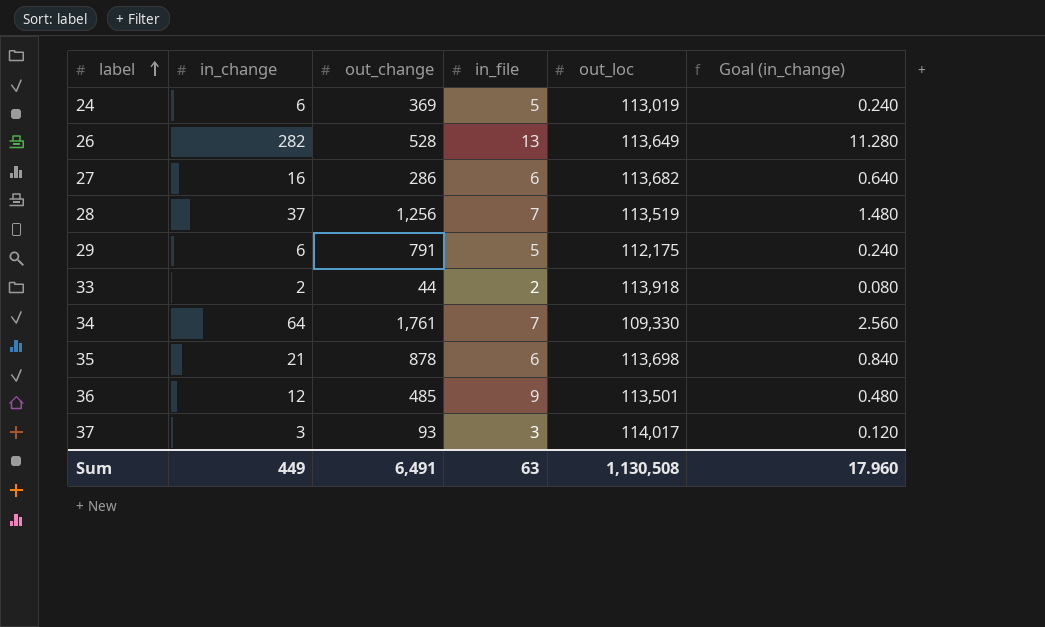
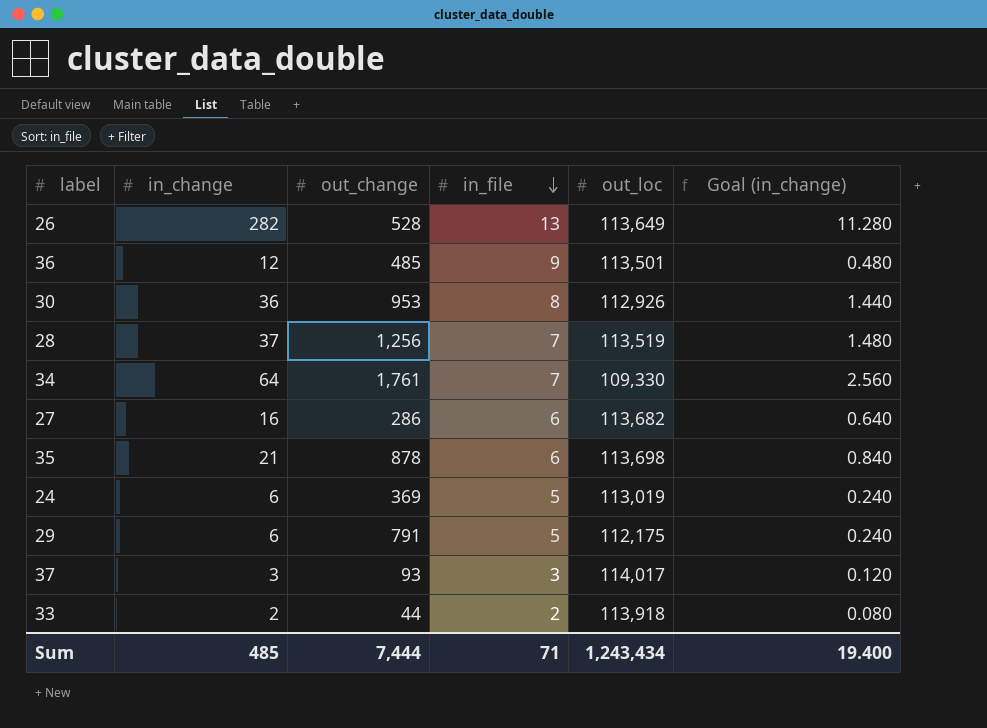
row order: label ascending -> in_file descending
row 30: none -> 36 | 953 | 8 | 112,926 | 1.440
Sum | in_change: 449 -> 485
Sum | out_change: 6,491 -> 7,444
Sum | in_file: 63 -> 71
Sum | out_loc: 1,130,508 -> 1,243,434
Sum | Goal (in_change): 17.960 -> 19.400

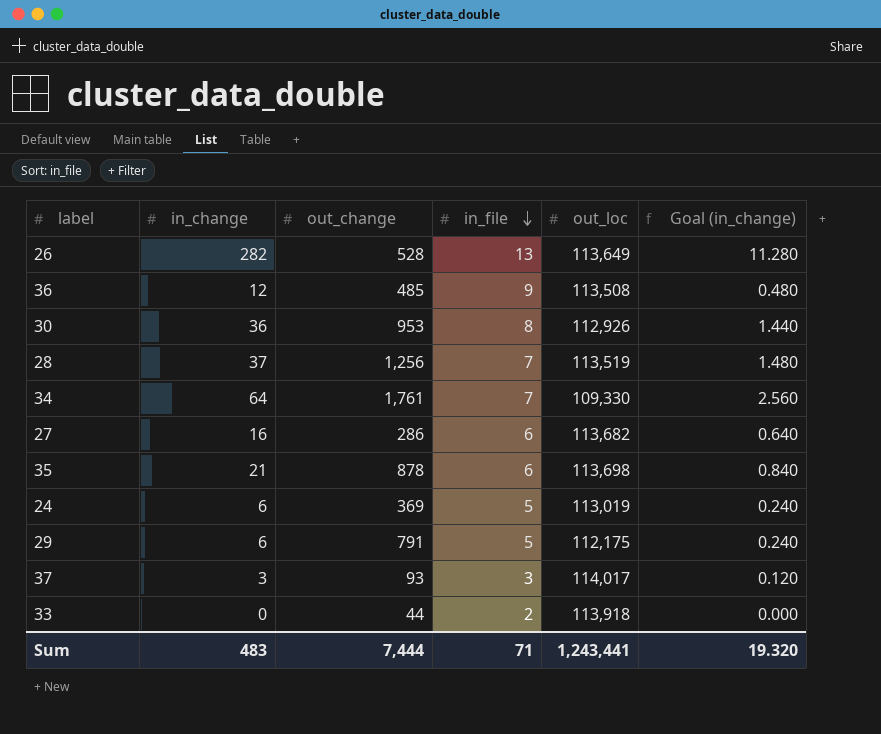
36 | out_loc: 113,501 -> 113,508
33 | in_change: 2 -> 0
33 | Goal (in_change): 0.080 -> 0.000
Sum | in_change: 485 -> 483
Sum | out_loc: 1,243,434 -> 1,243,441
Sum | Goal (in_change): 19.400 -> 19.320

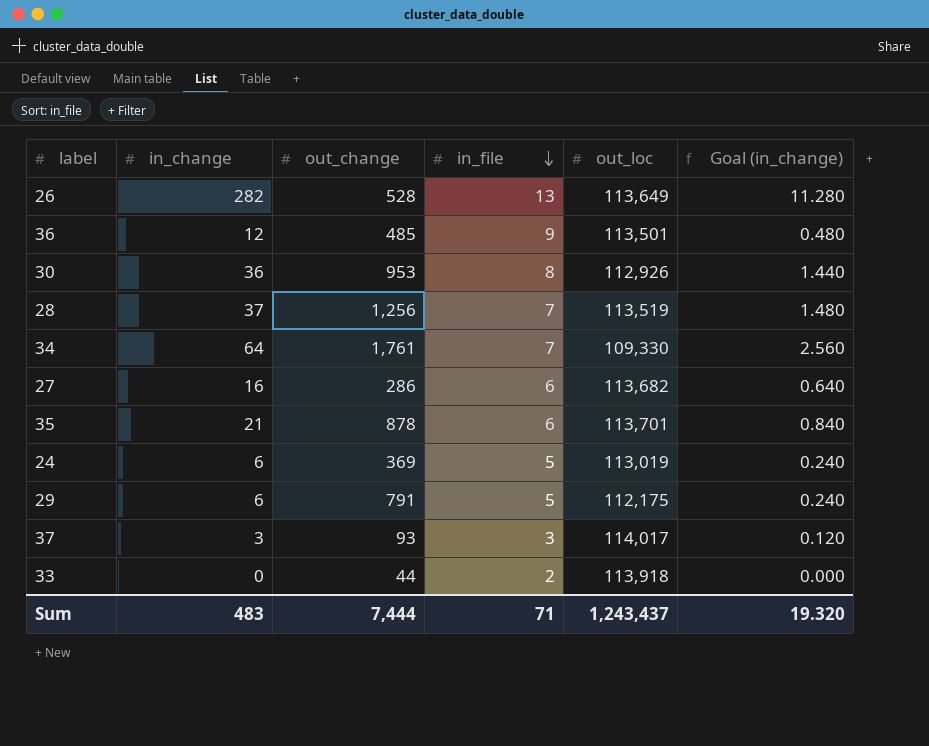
36 | out_loc: 113,508 -> 113,501
35 | out_loc: 113,698 -> 113,701
Sum | out_loc: 1,243,441 -> 1,243,437

